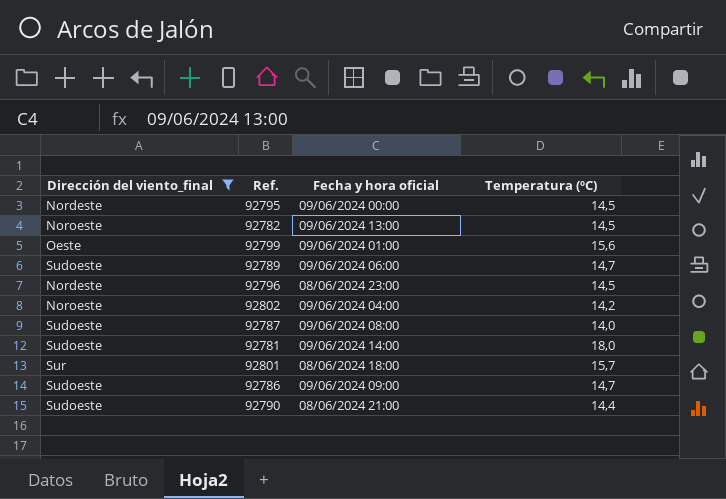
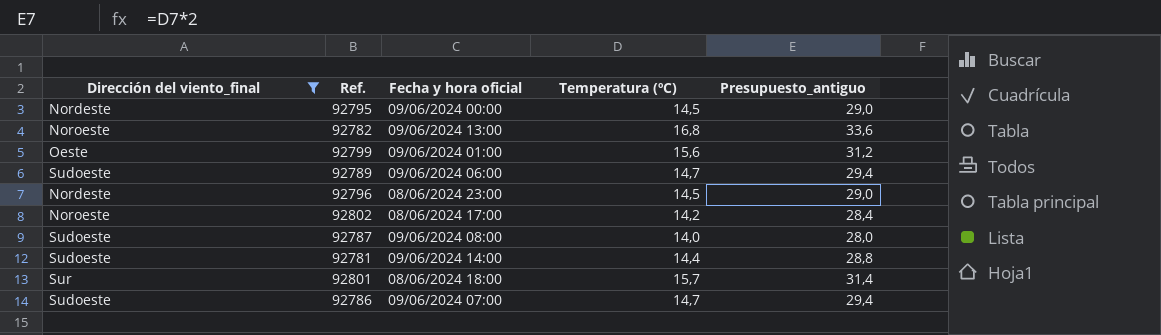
column Presupuesto_antiguo | formula: none -> [Temperatura (ºC)] * 2
row 92790: Sudoeste | 08/06/2024 21:00 | 14,4 -> none
92782 | Temperatura (ºC): 14,5 -> 16,8
92802 | Fecha y hora oficial: 09/06/2024 04:00 -> 08/06/2024 17:00
92781 | Temperatura (ºC): 18,0 -> 14,4
92786 | Fecha y hora oficial: 09/06/2024 09:00 -> 09/06/2024 07:00

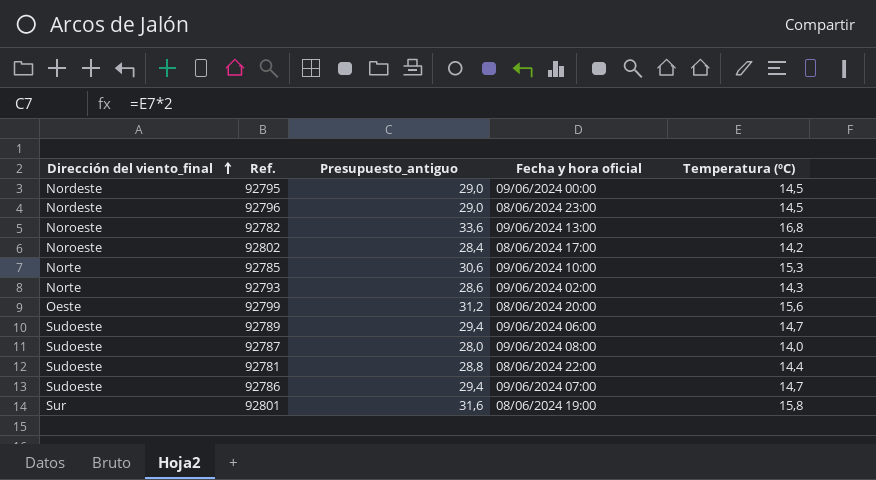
filter: Dirección del viento_final != Norte -> none
row order: none -> Dirección del viento_final ascending
column Presupuesto_antiguo | position: 5 -> 3
92799 | Fecha y hora oficial: 09/06/2024 01:00 -> 08/06/2024 20:00
92781 | Fecha y hora oficial: 09/06/2024 14:00 -> 08/06/2024 22:00
92801 | Presupuesto_antiguo: 31,4 -> 31,6
92801 | Fecha y hora oficial: 08/06/2024 18:00 -> 08/06/2024 19:00
92801 | Temperatura (ºC): 15,7 -> 15,8

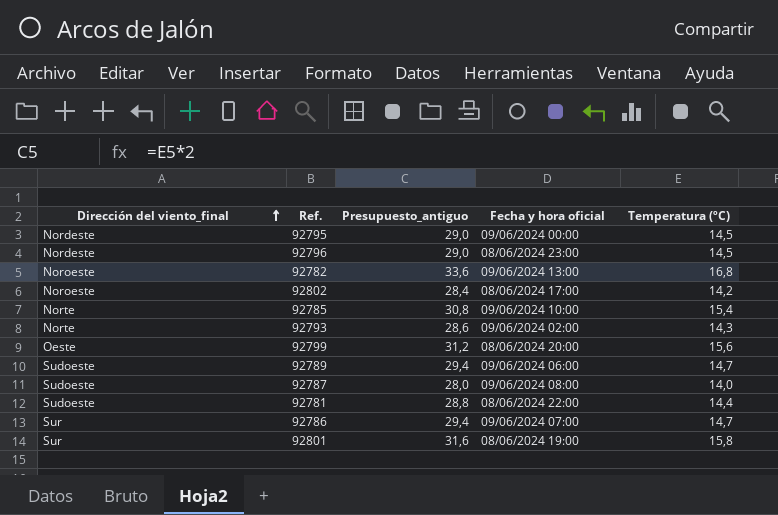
92785 | Presupuesto_antiguo: 30,6 -> 30,8
92785 | Temperatura (ºC): 15,3 -> 15,4
92786 | Dirección del viento_final: Sudoeste -> Sur

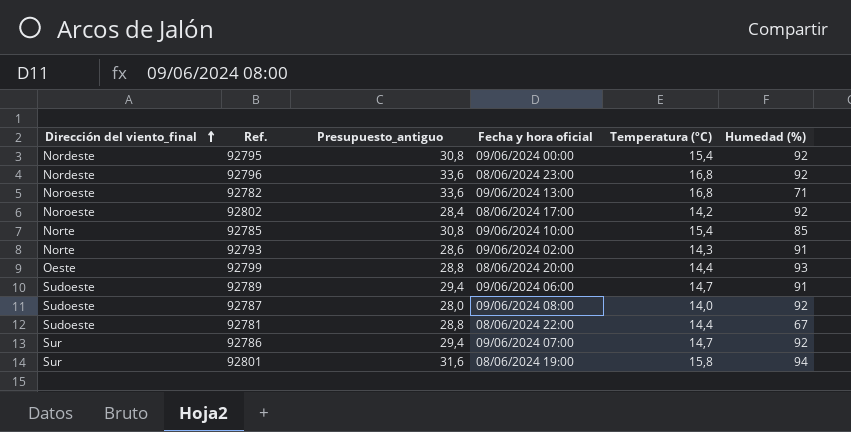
column Humedad (%) | position: none -> 6
92795 | Presupuesto_antiguo: 29,0 -> 30,8
92795 | Temperatura (ºC): 14,5 -> 15,4
92796 | Presupuesto_antiguo: 29,0 -> 33,6
92796 | Temperatura (ºC): 14,5 -> 16,8
92799 | Presupuesto_antiguo: 31,2 -> 28,8
92799 | Temperatura (ºC): 15,6 -> 14,4

